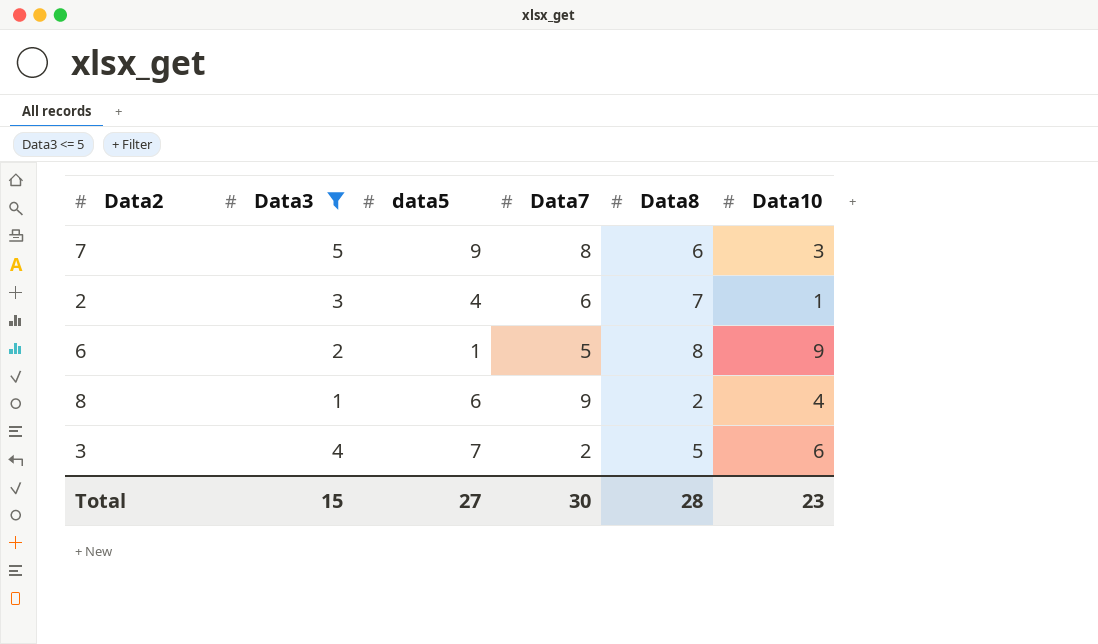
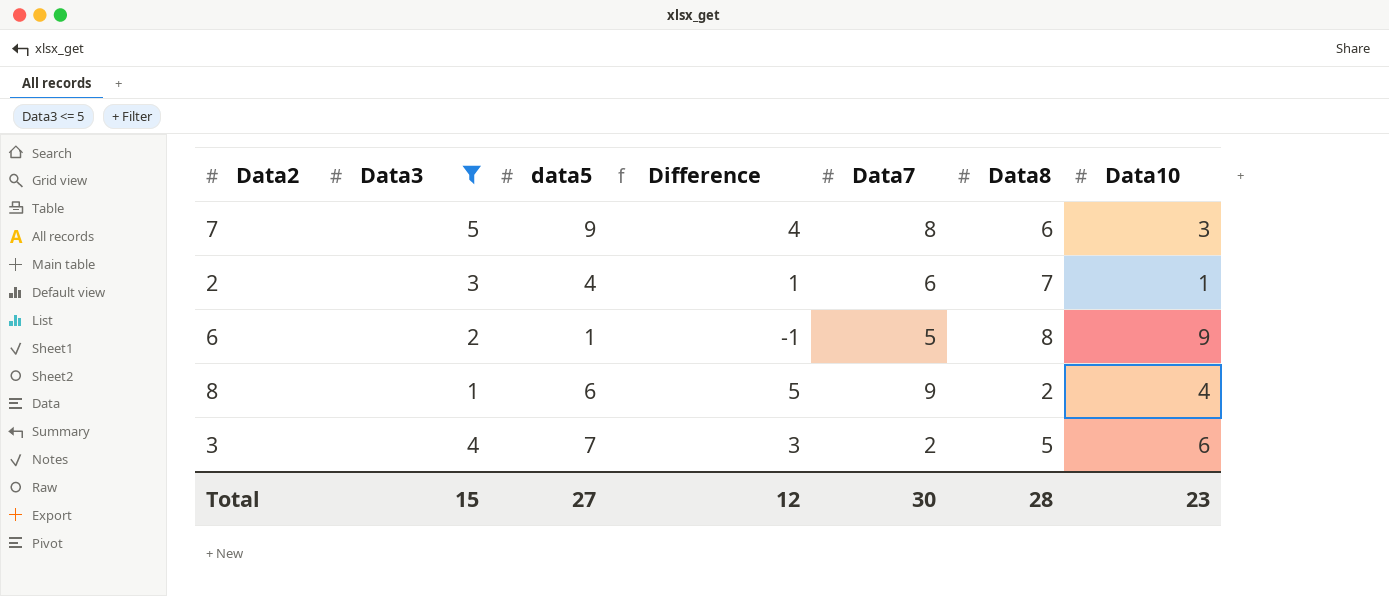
column Difference | formula: none -> [data5] - [Data3]

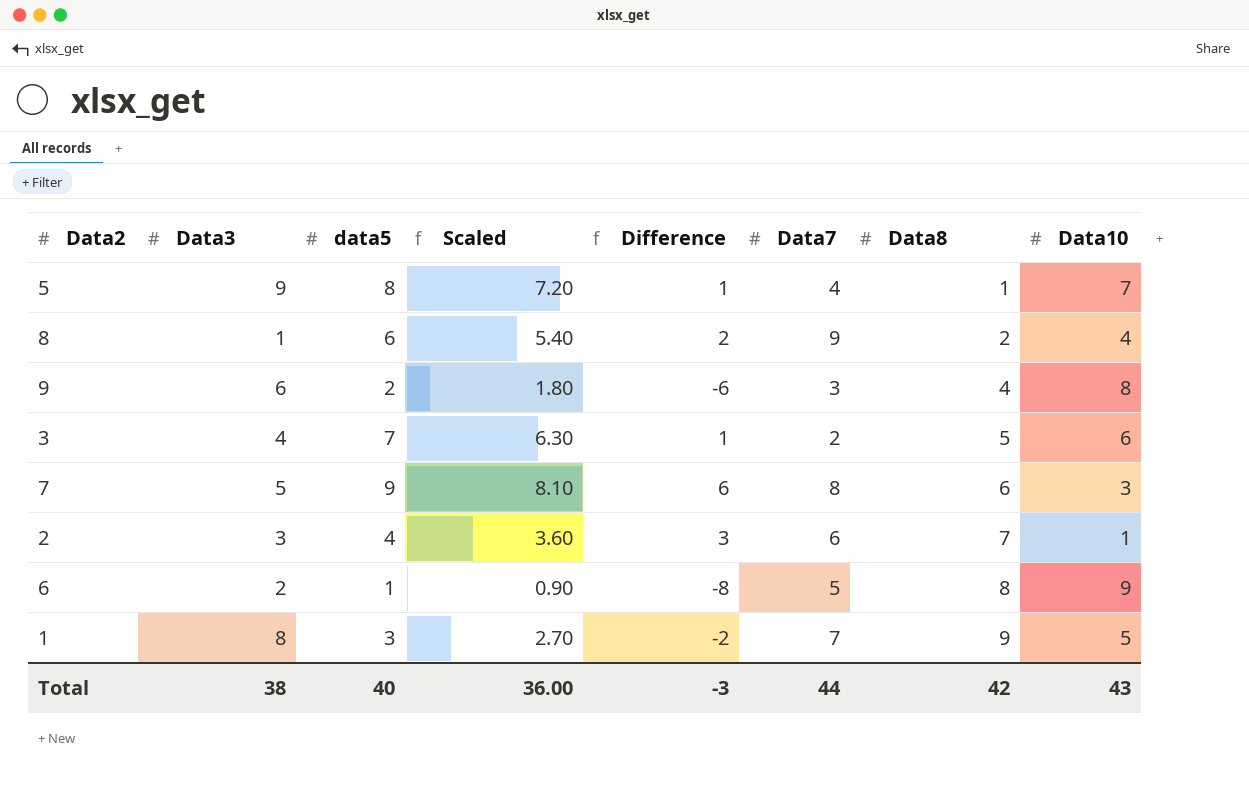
filter: Data3 <= 5 -> none
row order: none -> Data8 ascending
column Scaled | formula: none -> [data5] * 0.9
column Difference | formula: [data5] - [Data3] -> [data5] - [Data10]
Total | Data3: 15 -> 38
Total | data5: 27 -> 40
Total | Difference: 12 -> -3
Total | Data7: 30 -> 44
Total | Data8: 28 -> 42
Total | Data10: 23 -> 43

